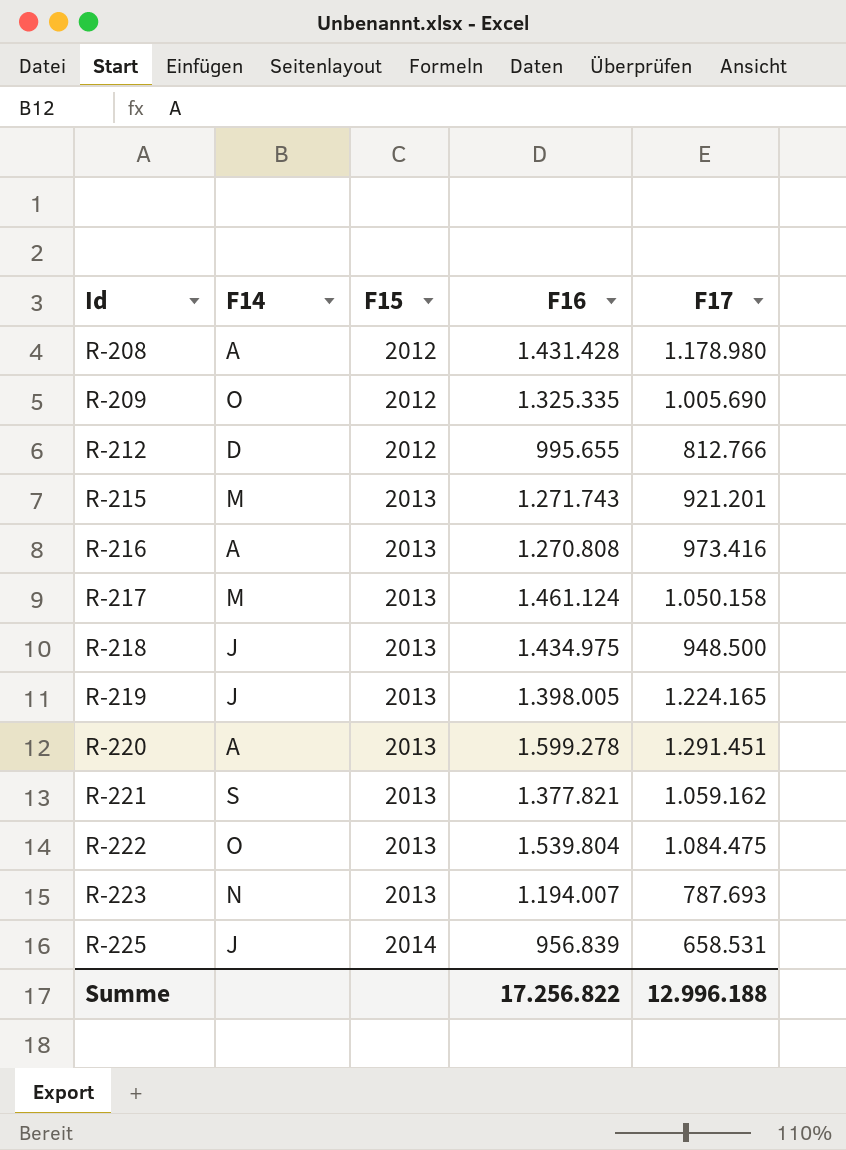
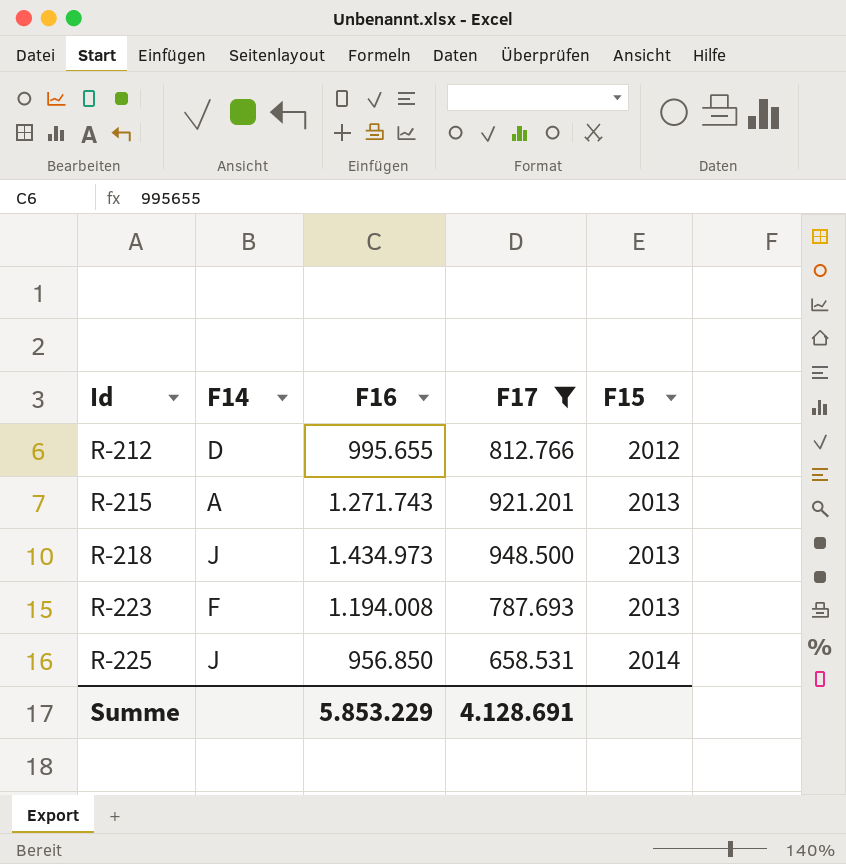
filter: none -> F17 <= 948.500
column F15 | position: 3 -> 5
R-215 | F14: M -> A
R-218 | F16: 1.434.975 -> 1.434.973
R-223 | F14: N -> F
R-223 | F16: 1.194.007 -> 1.194.008
R-225 | F16: 956.839 -> 956.850
Summe | F16: 17.256.822 -> 5.853.229
Summe | F17: 12.996.188 -> 4.128.691

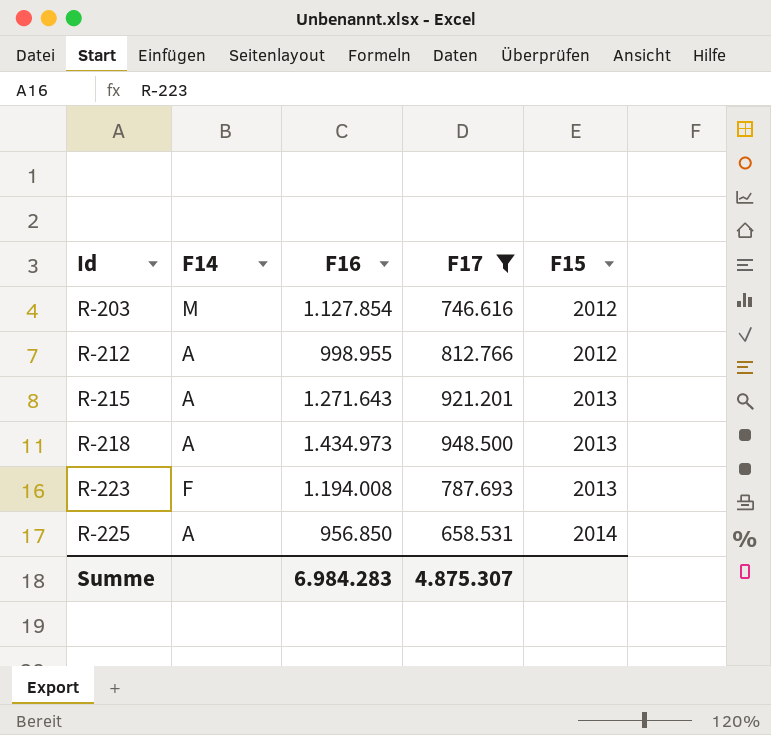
row R-203: none -> M | 1.127.854 | 746.616 | 2012
R-212 | F14: D -> A
R-212 | F16: 995.655 -> 998.955
R-215 | F16: 1.271.743 -> 1.271.643
R-218 | F14: J -> A
R-225 | F14: J -> A
Summe | F16: 5.853.229 -> 6.984.283
Summe | F17: 4.128.691 -> 4.875.307

